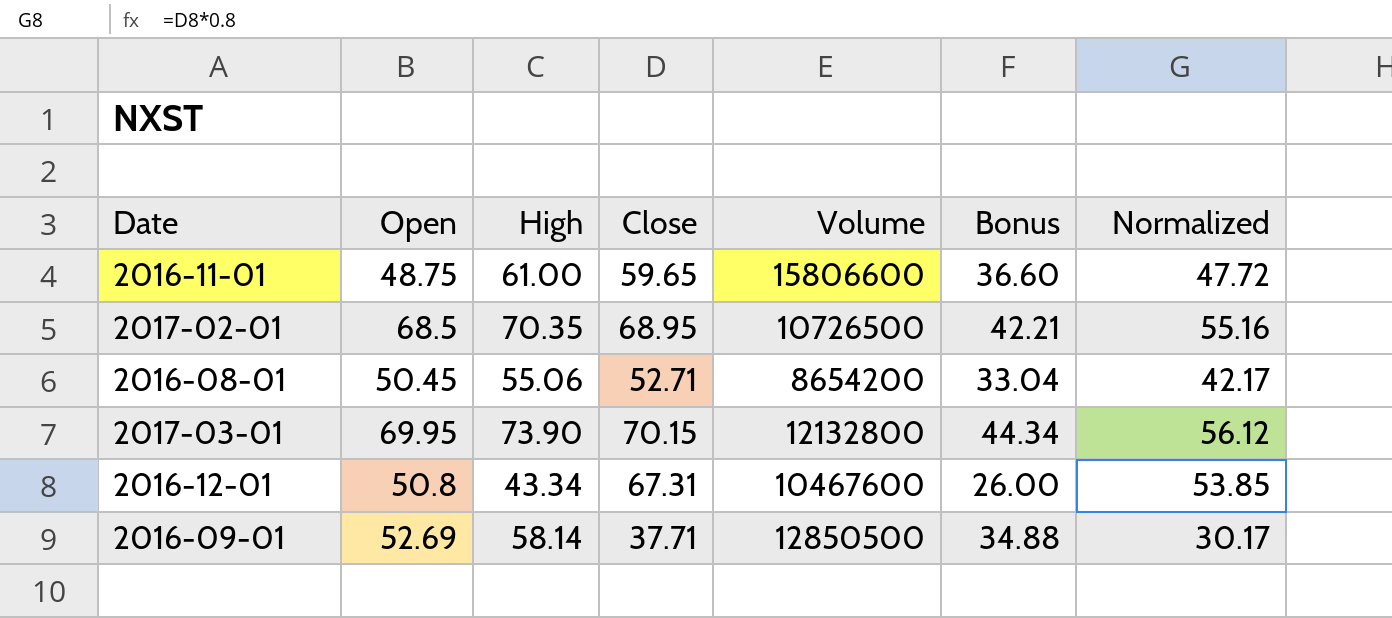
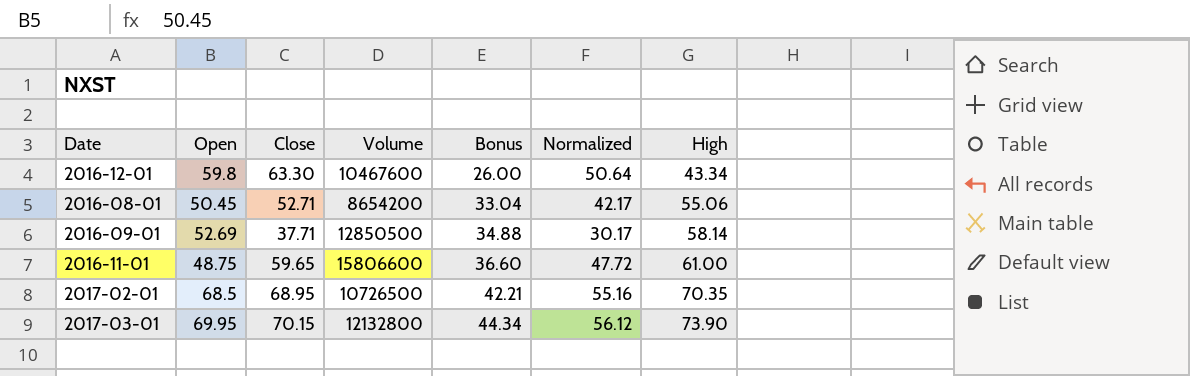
row order: none -> Bonus ascending
column High | position: 3 -> 7
2016-12-01 | Open: 50.8 -> 59.8
2016-12-01 | Close: 67.31 -> 63.30
2016-12-01 | Normalized: 53.85 -> 50.64

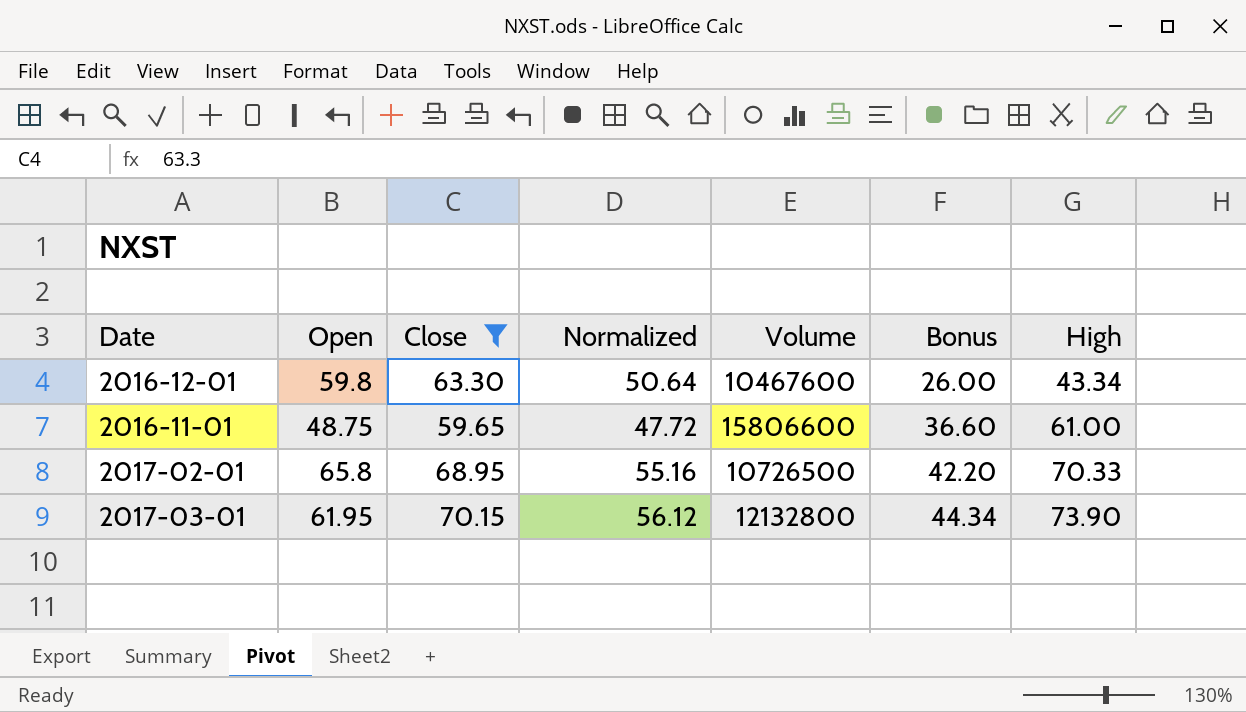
filter: none -> Close >= 59.65
column Normalized | position: 6 -> 4
2017-02-01 | Open: 68.5 -> 65.8
2017-02-01 | Bonus: 42.21 -> 42.20
2017-02-01 | High: 70.35 -> 70.33
2017-03-01 | Open: 69.95 -> 61.95

